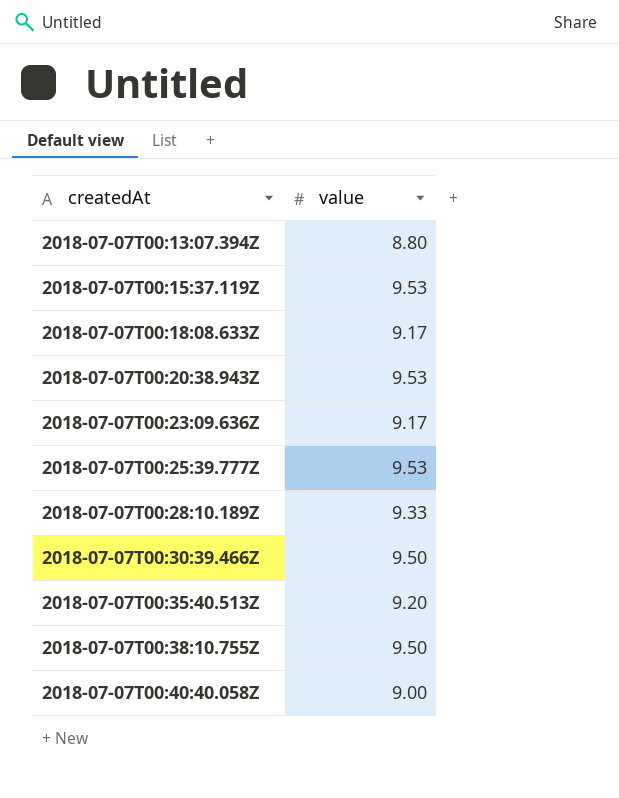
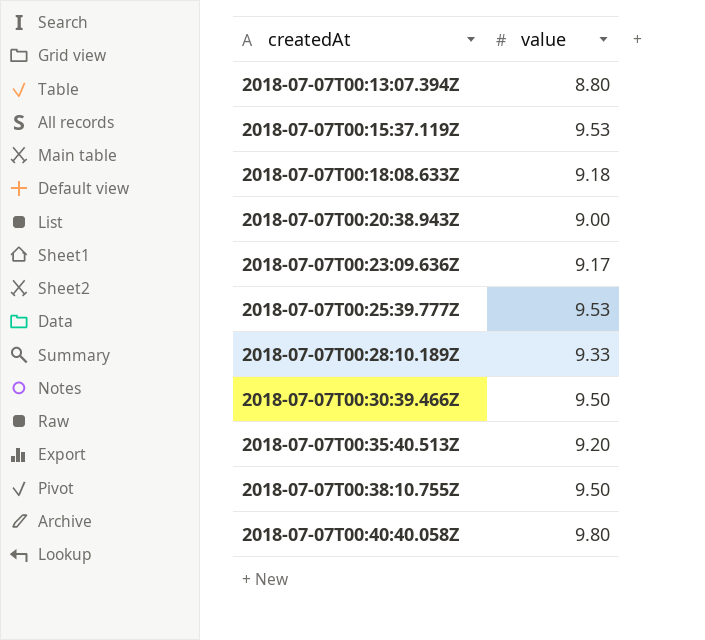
2018-07-07T00:18:08.633Z | value: 9.17 -> 9.18
2018-07-07T00:20:38.943Z | value: 9.53 -> 9.00
2018-07-07T00:40:40.058Z | value: 9.00 -> 9.80

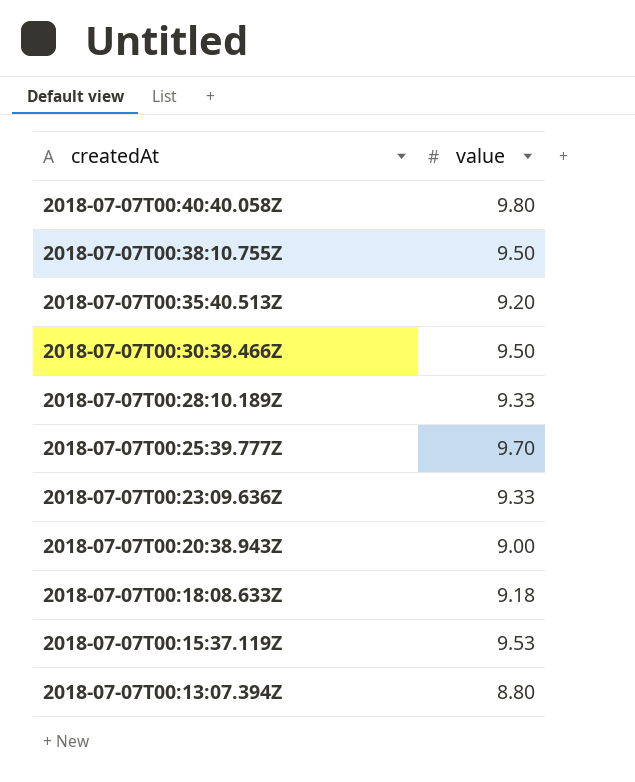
row order: createdAt ascending -> createdAt descending
2018-07-07T00:25:39.777Z | value: 9.53 -> 9.70
2018-07-07T00:23:09.636Z | value: 9.17 -> 9.33

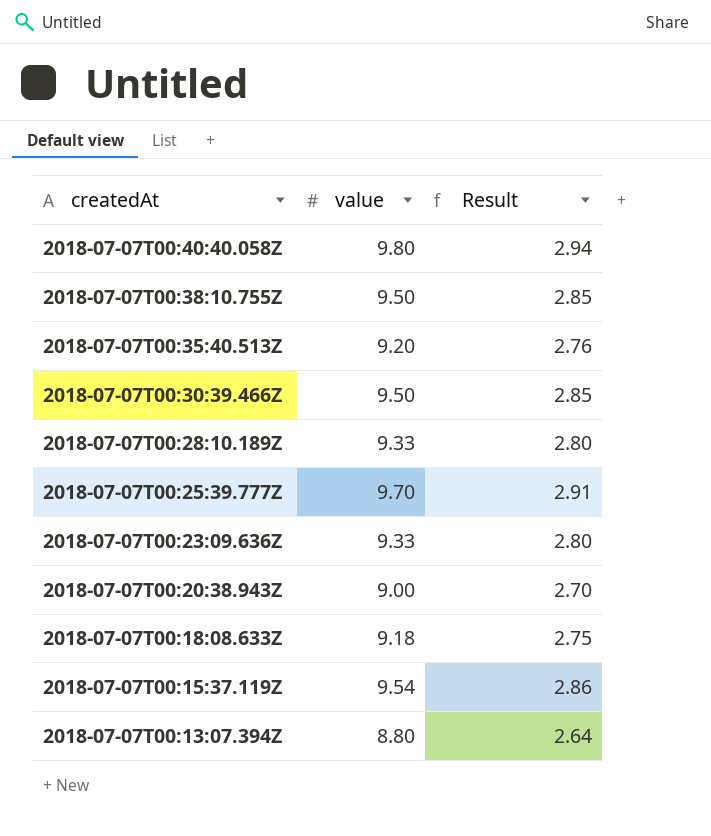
column Result | formula: none -> [value] * 0.3
2018-07-07T00:15:37.119Z | value: 9.53 -> 9.54

